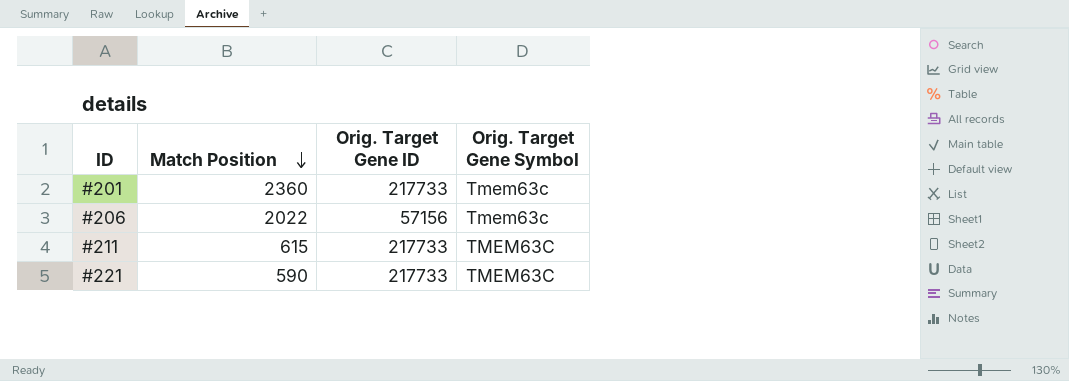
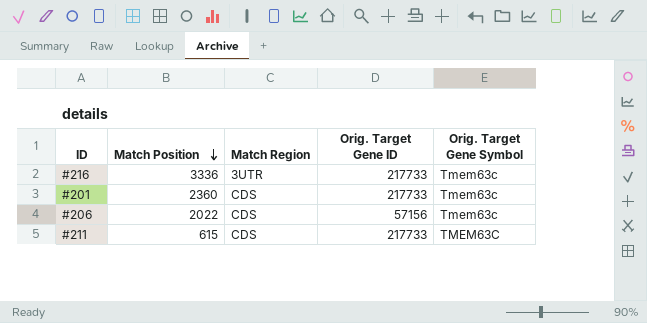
column Match Region | position: none -> 3
row #221: 590 | 217733 | TMEM63C -> none
row #216: none -> 3336 | 3UTR | 217733 | Tmem63c

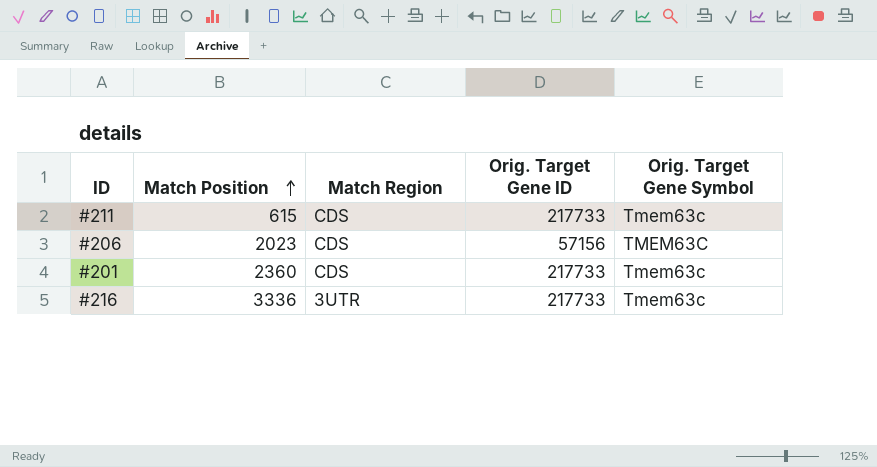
row order: Match Position descending -> Match Position ascending
#211 | Orig. Target Gene Symbol: TMEM63C -> Tmem63c
#206 | Match Position: 2022 -> 2023
#206 | Orig. Target Gene Symbol: Tmem63c -> TMEM63C

